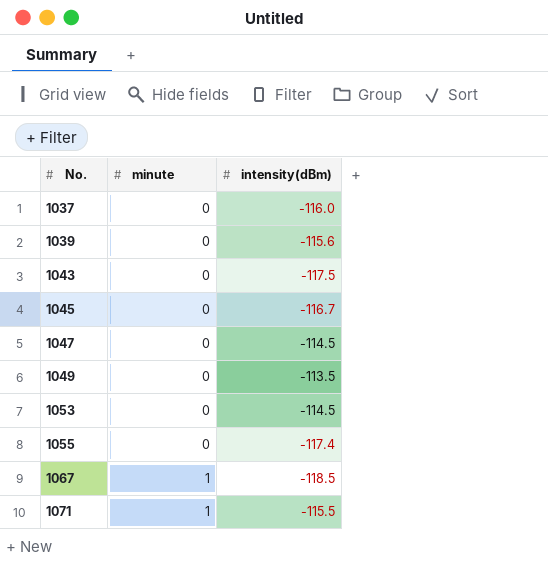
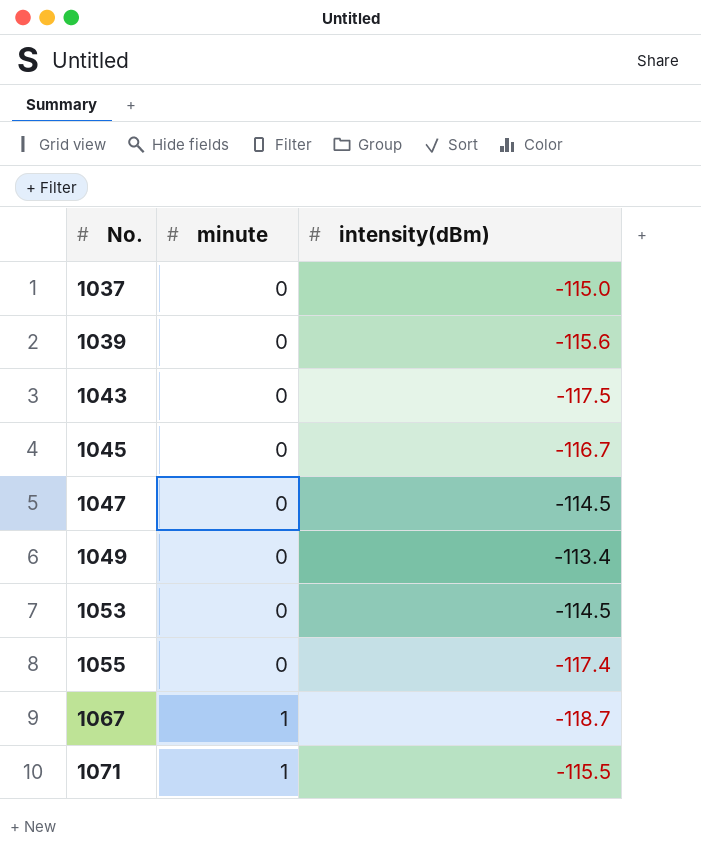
1037 | intensity(dBm): -116.0 -> -115.0
1049 | intensity(dBm): -113.5 -> -113.4
1067 | intensity(dBm): -118.5 -> -118.7

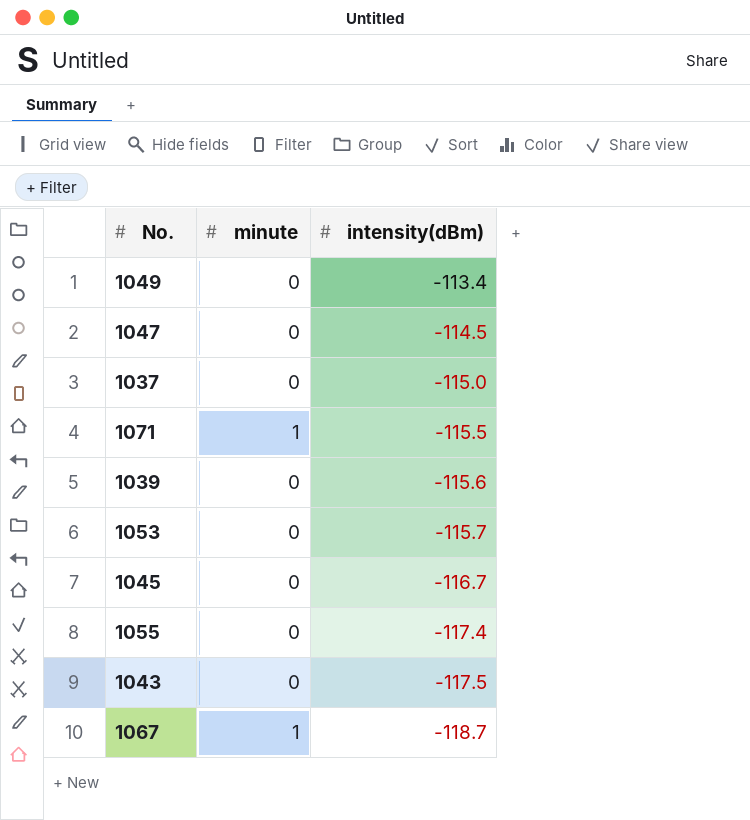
row order: No. ascending -> intensity(dBm) descending
1053 | intensity(dBm): -114.5 -> -115.7

